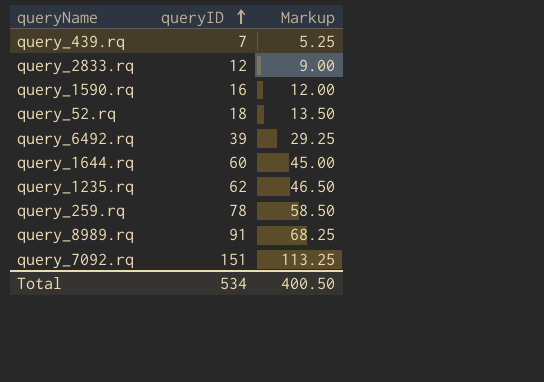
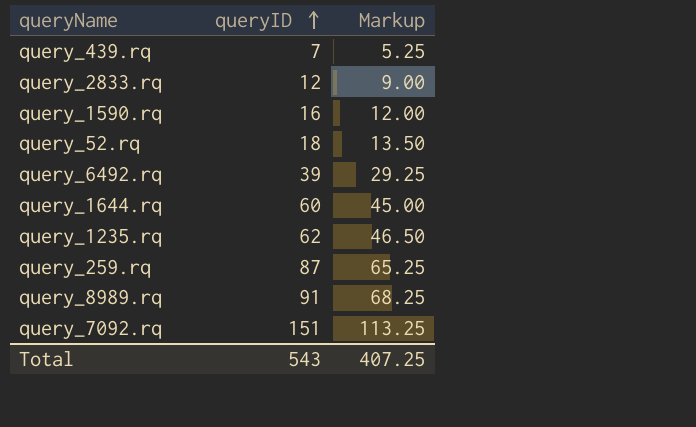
query_259.rq | queryID: 78 -> 87
query_259.rq | Markup: 58.50 -> 65.25
Total | queryID: 534 -> 543
Total | Markup: 400.50 -> 407.25

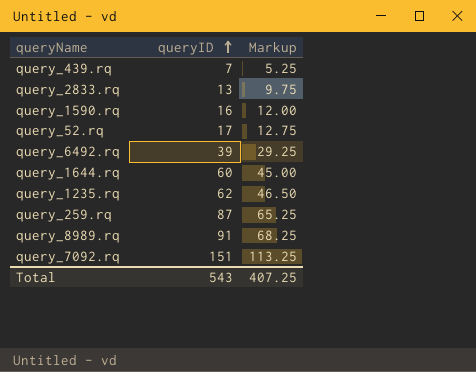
query_2833.rq | queryID: 12 -> 13
query_2833.rq | Markup: 9.00 -> 9.75
query_52.rq | queryID: 18 -> 17
query_52.rq | Markup: 13.50 -> 12.75

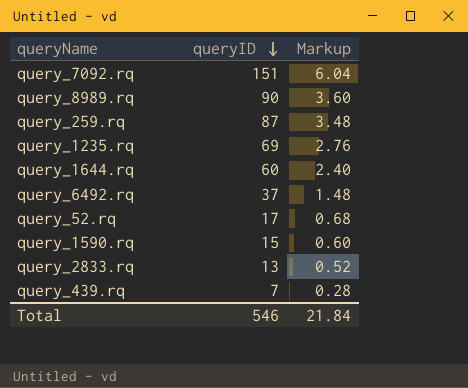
row order: queryID ascending -> queryID descending
column Markup | formula: [queryID] * 0.75 -> [queryID] * 0.04
query_8989.rq | queryID: 91 -> 90
query_1235.rq | queryID: 62 -> 69
query_6492.rq | queryID: 39 -> 37
query_1590.rq | queryID: 16 -> 15
Total | queryID: 543 -> 546
Total | Markup: 407.25 -> 21.84

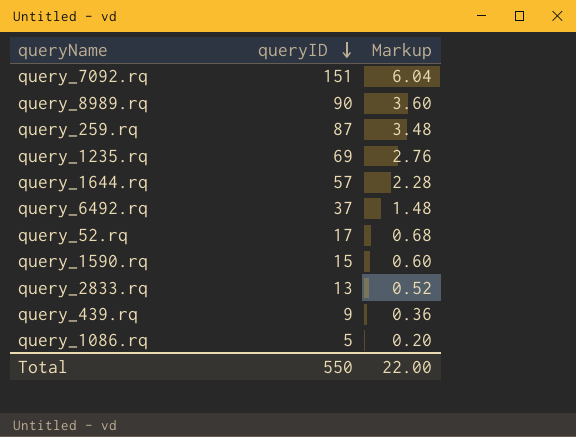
query_1644.rq | queryID: 60 -> 57
query_1644.rq | Markup: 2.40 -> 2.28
query_439.rq | queryID: 7 -> 9
query_439.rq | Markup: 0.28 -> 0.36
row query_1086.rq: none -> 5 | 0.20
Total | queryID: 546 -> 550
Total | Markup: 21.84 -> 22.00

